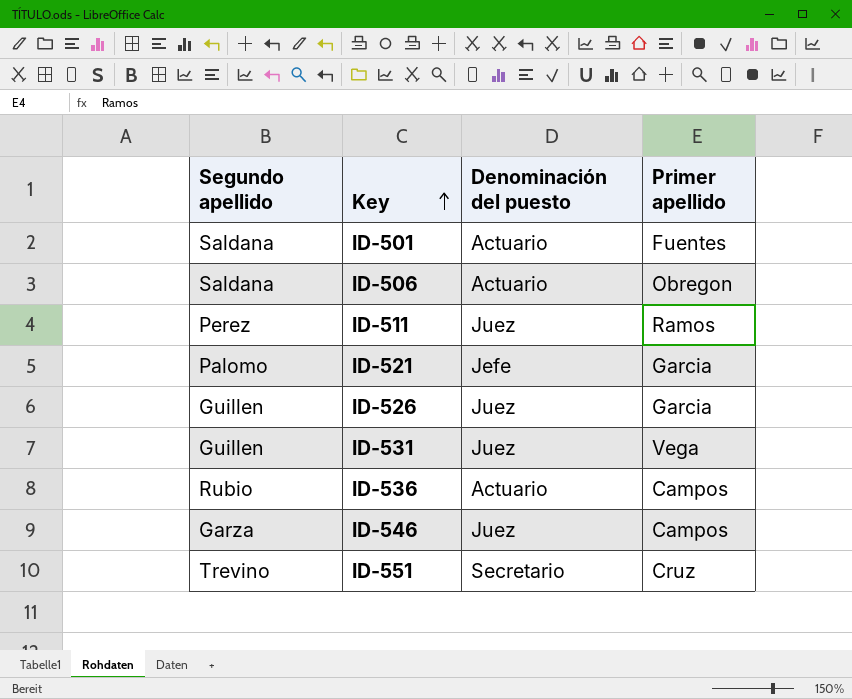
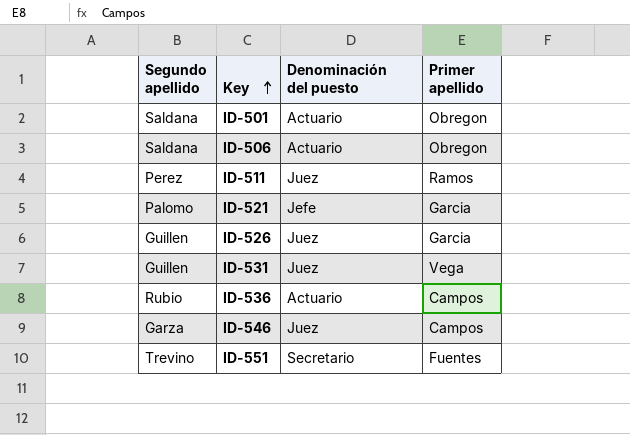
ID-501 | Primer apellido: Fuentes -> Obregon
ID-551 | Primer apellido: Cruz -> Fuentes

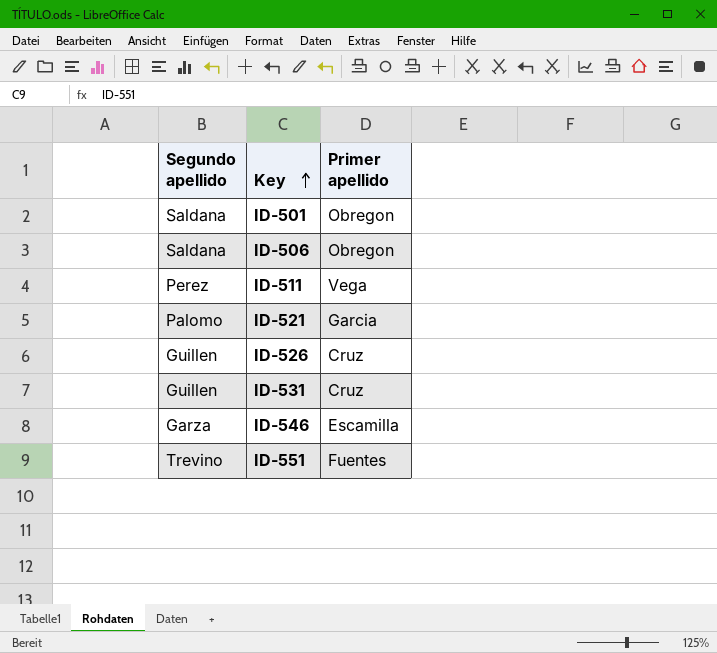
column Denominación del puesto | position: 3 -> none
row ID-536: Rubio | Actuario | Campos -> none
ID-511 | Primer apellido: Ramos -> Vega
ID-526 | Primer apellido: Garcia -> Cruz
ID-531 | Primer apellido: Vega -> Cruz
ID-546 | Primer apellido: Campos -> Escamilla

